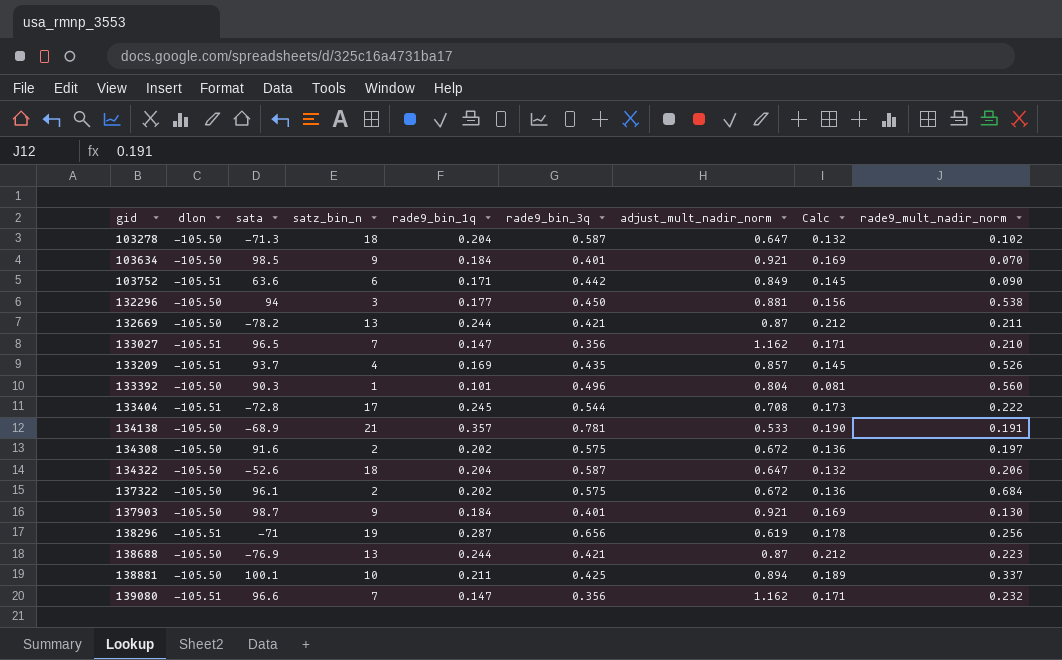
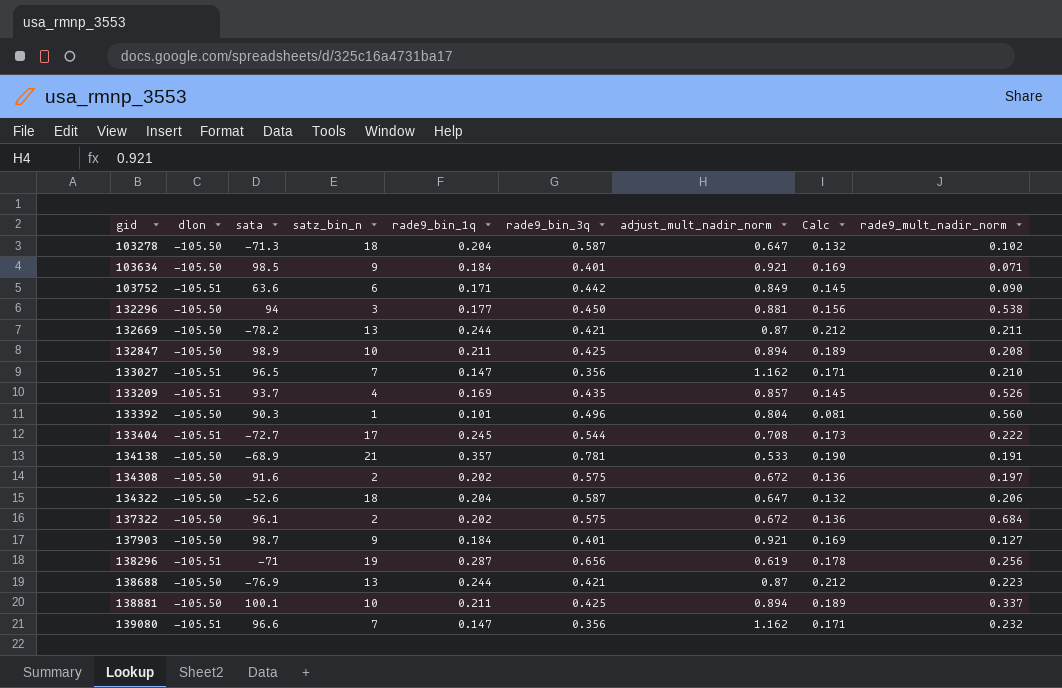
103634 | rade9_mult_nadir_norm: 0.070 -> 0.071
row 132847: none -> -105.50 | 98.9 | 10 | 0.211 | 0.425 | 0.894 | 0.189 | 0.208
133404 | sata: -72.8 -> -72.7
137903 | rade9_mult_nadir_norm: 0.130 -> 0.127

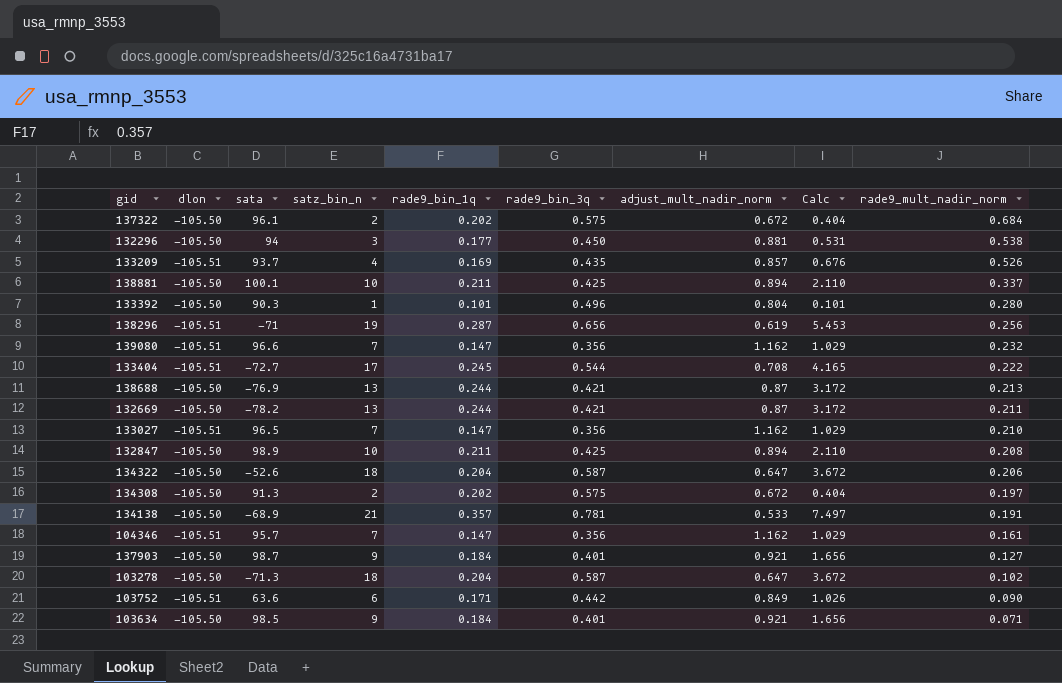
row order: gid ascending -> rade9_mult_nadir_norm descending
column Calc | formula: [rade9_bin_1q] * [adjust_mult_nadir_norm] -> [satz_bin_n] * [rade9_bin_1q]
133392 | rade9_mult_nadir_norm: 0.560 -> 0.280
138688 | rade9_mult_nadir_norm: 0.223 -> 0.213
134308 | sata: 91.6 -> 91.3
row 104346: none -> -105.51 | 95.7 | 7 | 0.147 | 0.356 | 1.162 | 1.029 | 0.161

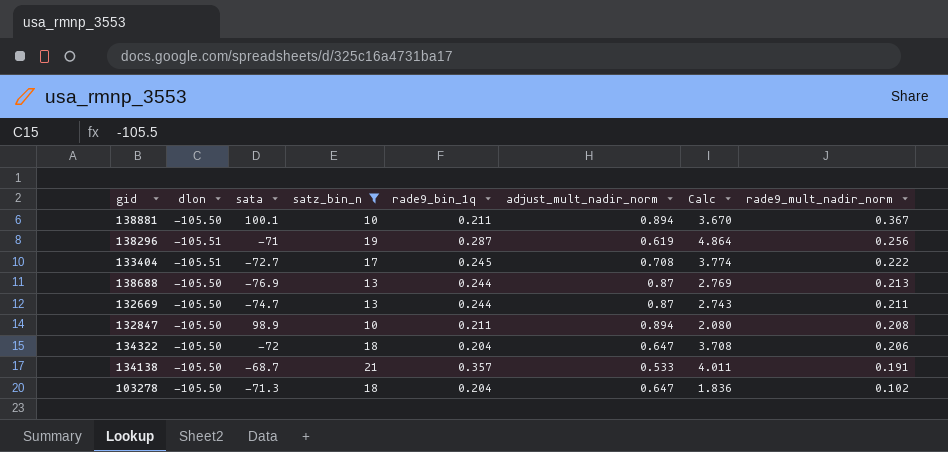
filter: none -> satz_bin_n >= 10
column rade9_bin_3q | position: 6 -> none
column Calc | formula: [satz_bin_n] * [rade9_bin_1q] -> [satz_bin_n] * [rade9_mult_nadir_norm]
138881 | rade9_mult_nadir_norm: 0.337 -> 0.367
132669 | sata: -78.2 -> -74.7
134322 | sata: -52.6 -> -72
134138 | sata: -68.9 -> -68.7

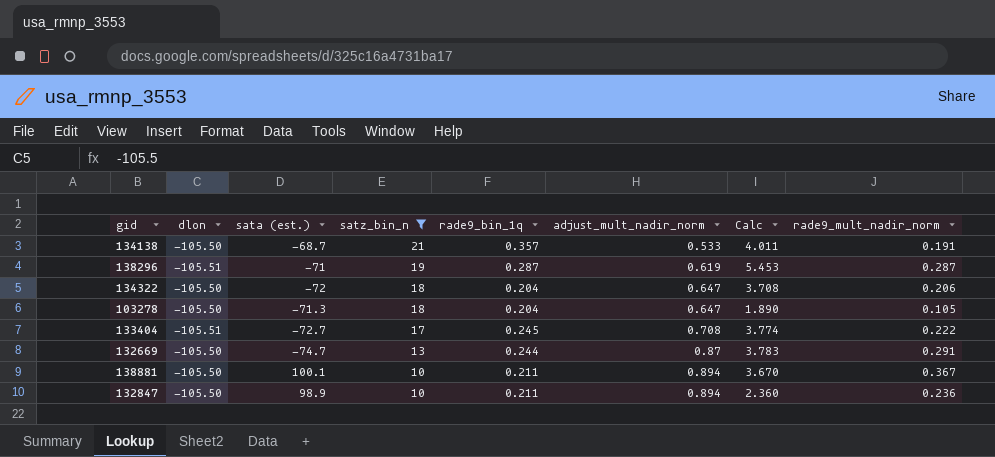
row order: rade9_mult_nadir_norm descending -> satz_bin_n descending
column name: sata -> sata (est.)
row 138688: -105.50 | -76.9 | 13 | 0.244 | 0.87 | 2.769 | 0.213 -> none
138296 | Calc: 4.864 -> 5.453
138296 | rade9_mult_nadir_norm: 0.256 -> 0.287
103278 | Calc: 1.836 -> 1.890
103278 | rade9_mult_nadir_norm: 0.102 -> 0.105
132669 | Calc: 2.743 -> 3.783
132669 | rade9_mult_nadir_norm: 0.211 -> 0.291
132847 | Calc: 2.080 -> 2.360
132847 | rade9_mult_nadir_norm: 0.208 -> 0.236

